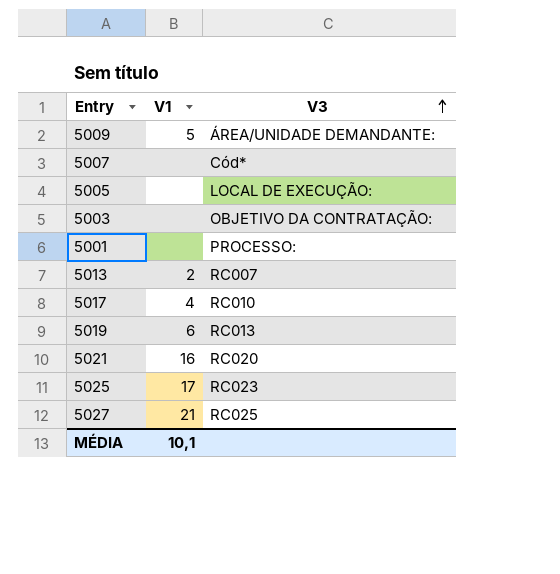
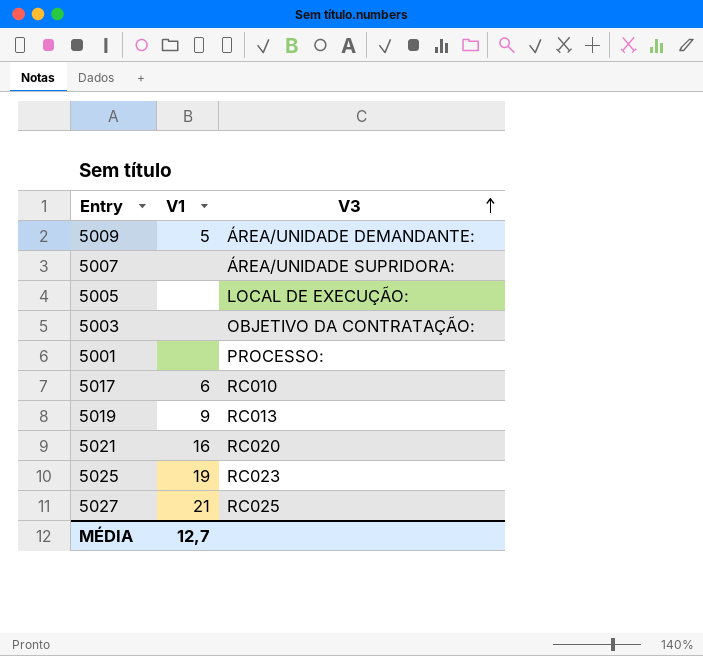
row 5013: 2 | RC007 -> none
5007 | V3: Cód* -> ÁREA/UNIDADE SUPRIDORA:
5017 | V1: 4 -> 6
5019 | V1: 6 -> 9
5025 | V1: 17 -> 19
MÉDIA | V1: 10,1 -> 12,7

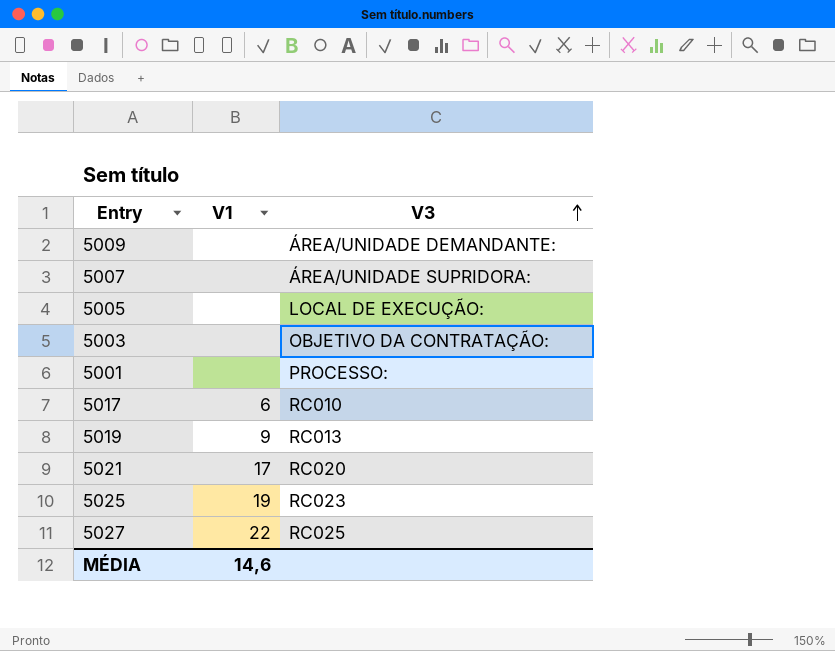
5009 | V1: 5 -> none
5021 | V1: 16 -> 17
5027 | V1: 21 -> 22
MÉDIA | V1: 12,7 -> 14,6

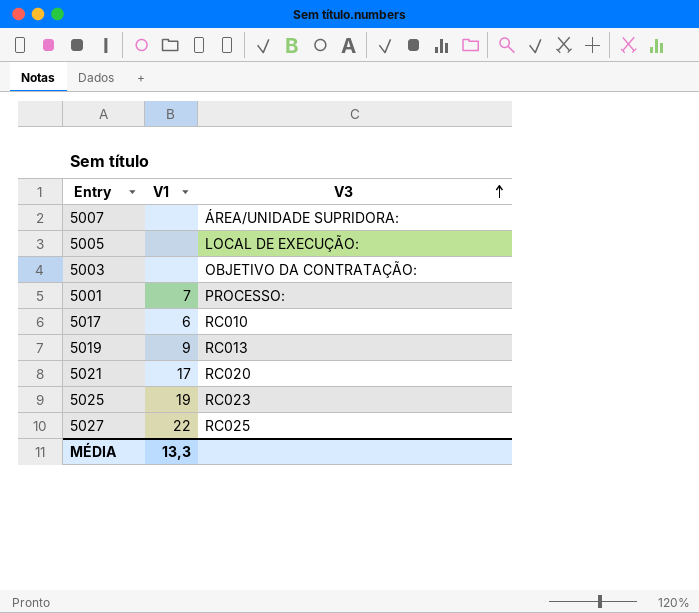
row 5009: none | ÁREA/UNIDADE DEMANDANTE: -> none
5001 | V1: none -> 7
MÉDIA | V1: 14,6 -> 13,3

